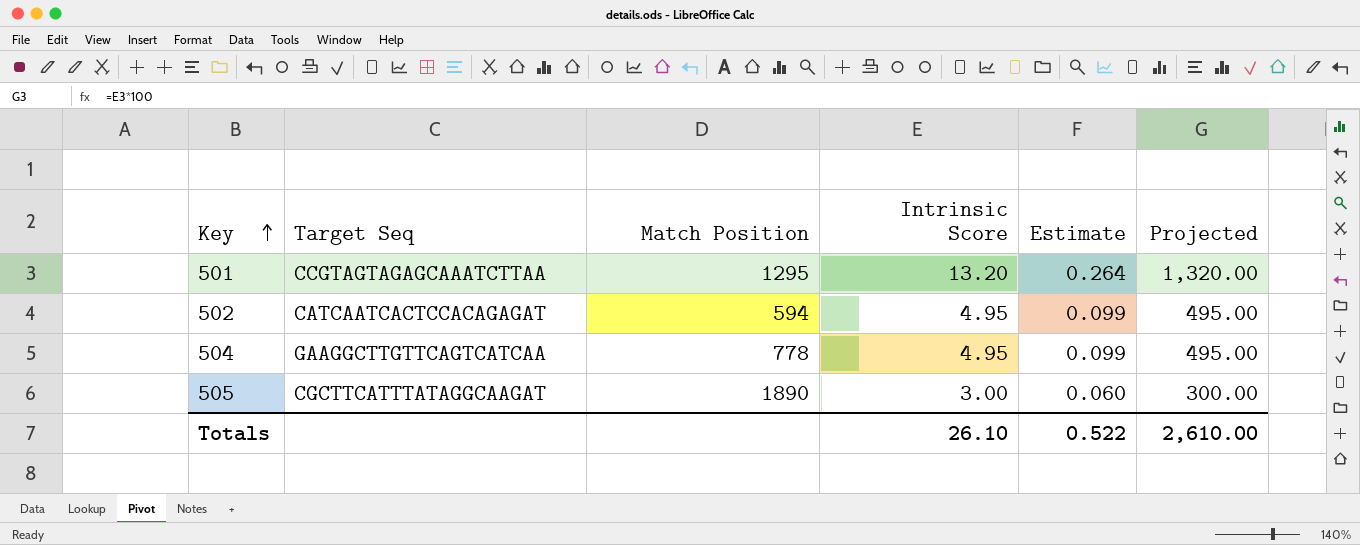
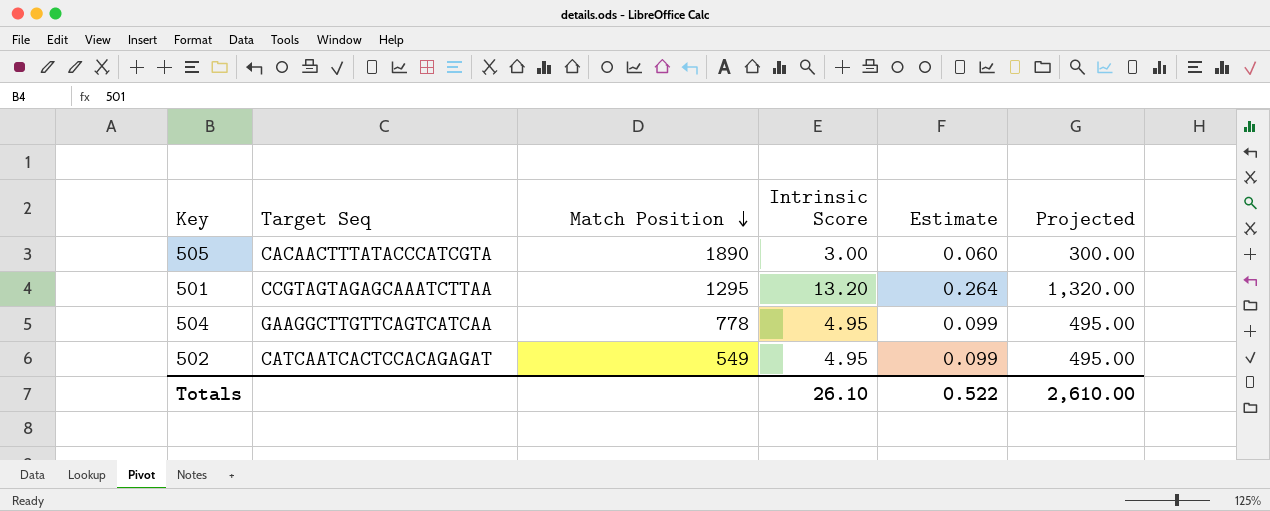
row order: Key ascending -> Match Position descending
505 | Target Seq: CGCTTCATTTATAGGCAAGAT -> CACAACTTTATACCCATCGTA
502 | Match Position: 594 -> 549

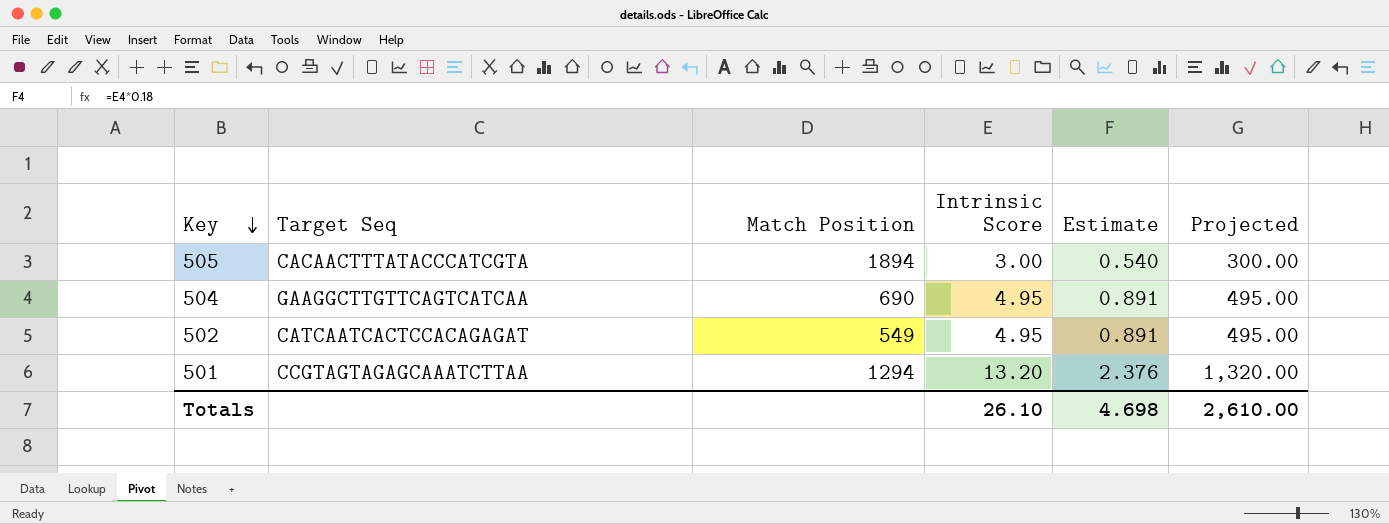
row order: Match Position descending -> Key descending
column Estimate | formula: [Intrinsic Score] * 0.02 -> [Intrinsic Score] * 0.18
505 | Match Position: 1890 -> 1894
504 | Match Position: 778 -> 690
501 | Match Position: 1295 -> 1294
Totals | Estimate: 0.522 -> 4.698

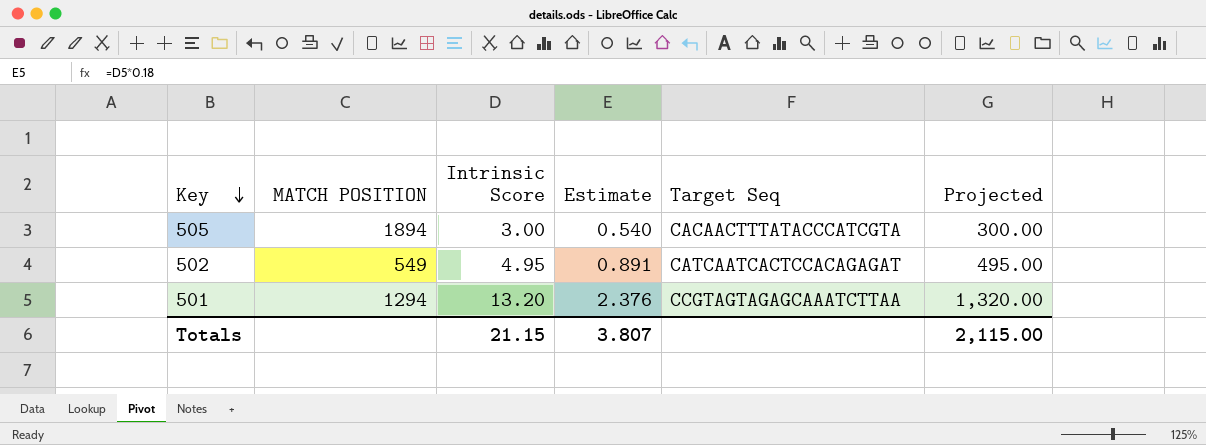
column name: Match Position -> MATCH POSITION
column Target Seq | position: 2 -> 5
row 504: GAAGGCTTGTTCAGTCATCAA | 690 | 4.95 | 0.891 | 495.00 -> none
Totals | Intrinsic Score: 26.10 -> 21.15
Totals | Estimate: 4.698 -> 3.807
Totals | Projected: 2,610.00 -> 2,115.00

